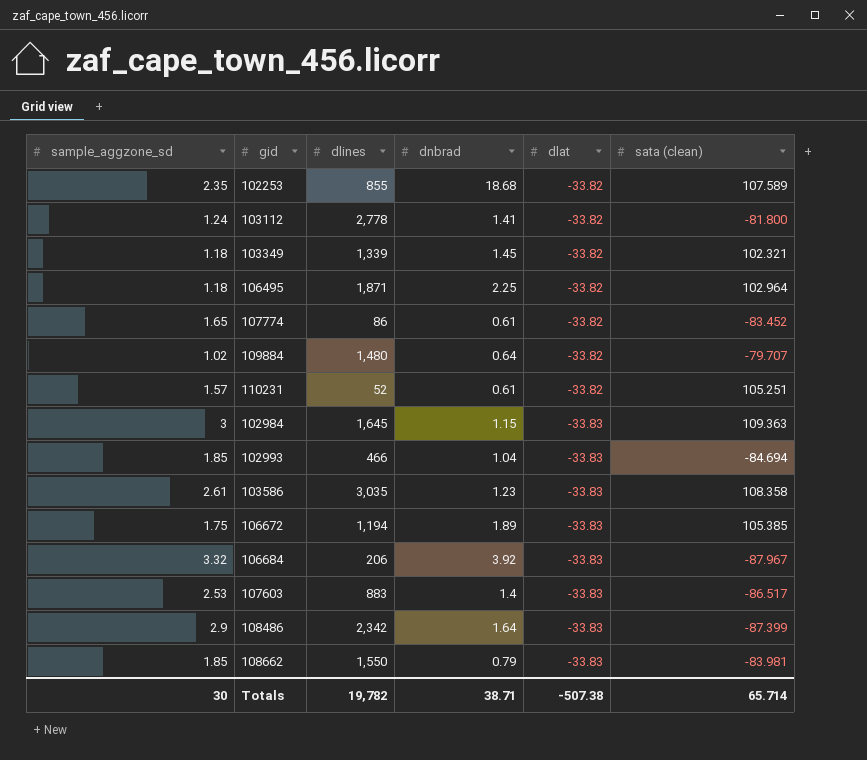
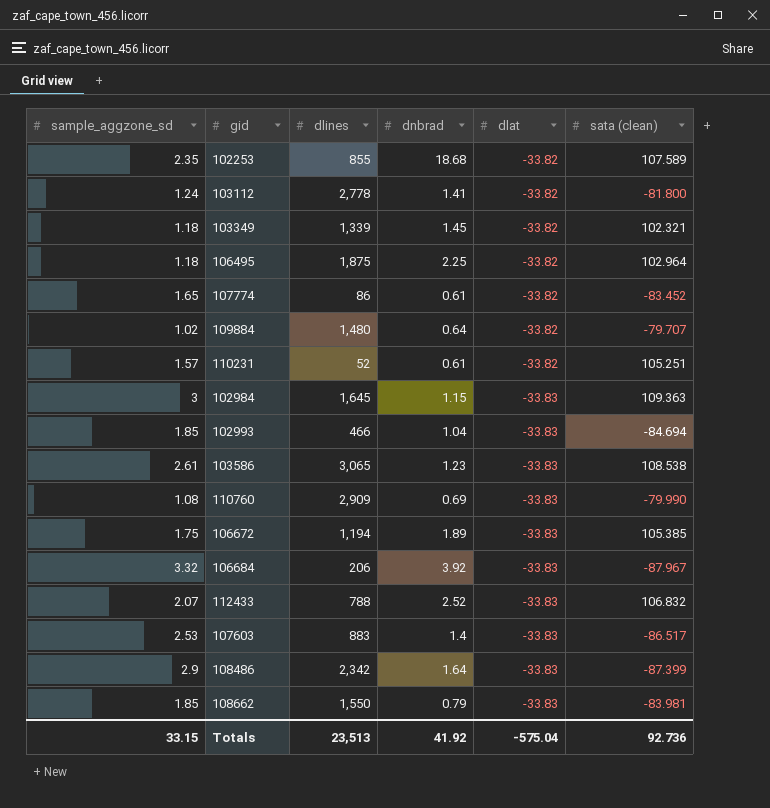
106495 | dlines: 1,871 -> 1,875
103586 | dlines: 3,035 -> 3,065
103586 | sata (clean): 108.358 -> 108.538
row 110760: none -> 1.08 | 2,909 | 0.69 | -33.83 | -79.990
row 112433: none -> 2.07 | 788 | 2.52 | -33.83 | 106.832
Totals | sample_aggzone_sd: 30 -> 33.15
Totals | dlines: 19,782 -> 23,513
Totals | dnbrad: 38.71 -> 41.92
Totals | dlat: -507.38 -> -575.04
Totals | sata (clean): 65.714 -> 92.736

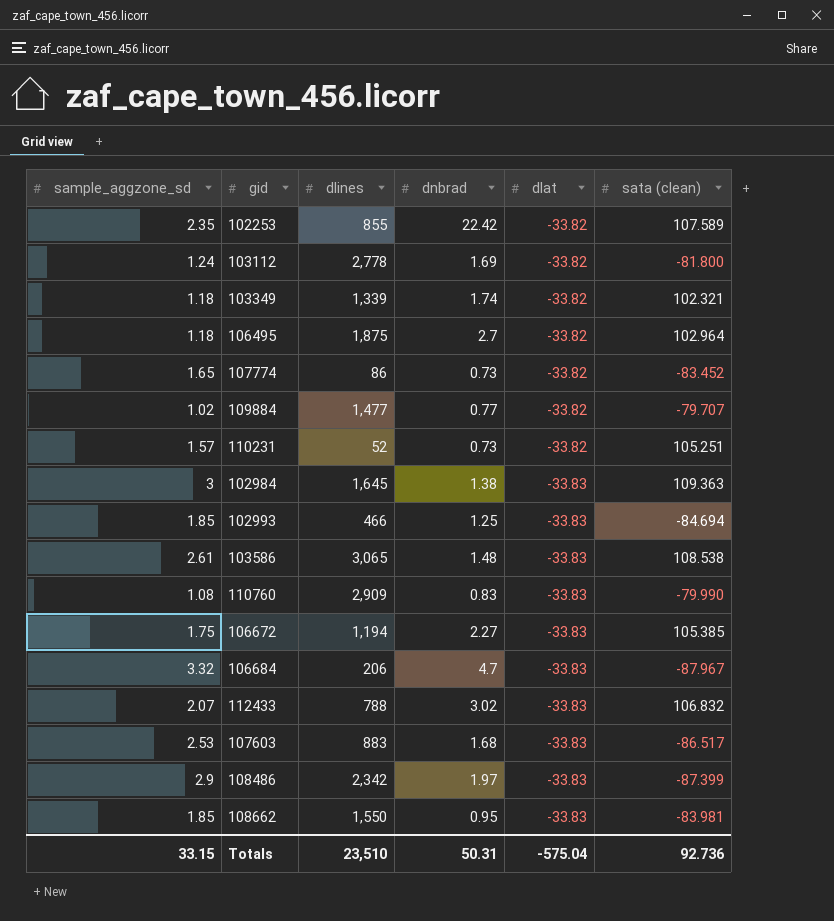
102253 | dnbrad: 18.68 -> 22.42
103112 | dnbrad: 1.41 -> 1.69
103349 | dnbrad: 1.45 -> 1.74
106495 | dnbrad: 2.25 -> 2.7
107774 | dnbrad: 0.61 -> 0.73
109884 | dlines: 1,480 -> 1,477
109884 | dnbrad: 0.64 -> 0.77
110231 | dnbrad: 0.61 -> 0.73
102984 | dnbrad: 1.15 -> 1.38
102993 | dnbrad: 1.04 -> 1.25
103586 | dnbrad: 1.23 -> 1.48
110760 | dnbrad: 0.69 -> 0.83
106672 | dnbrad: 1.89 -> 2.27
106684 | dnbrad: 3.92 -> 4.7
112433 | dnbrad: 2.52 -> 3.02
107603 | dnbrad: 1.4 -> 1.68
108486 | dnbrad: 1.64 -> 1.97
108662 | dnbrad: 0.79 -> 0.95
Totals | dlines: 23,513 -> 23,510
Totals | dnbrad: 41.92 -> 50.31

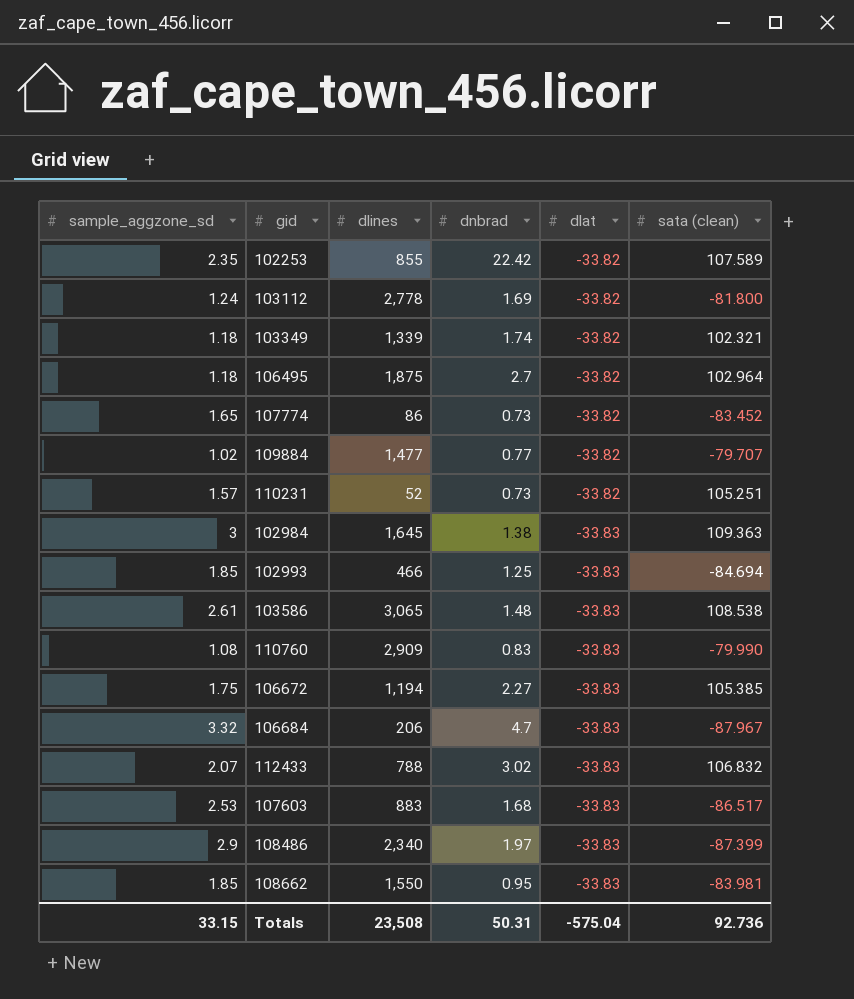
108486 | dlines: 2,342 -> 2,340
Totals | dlines: 23,510 -> 23,508

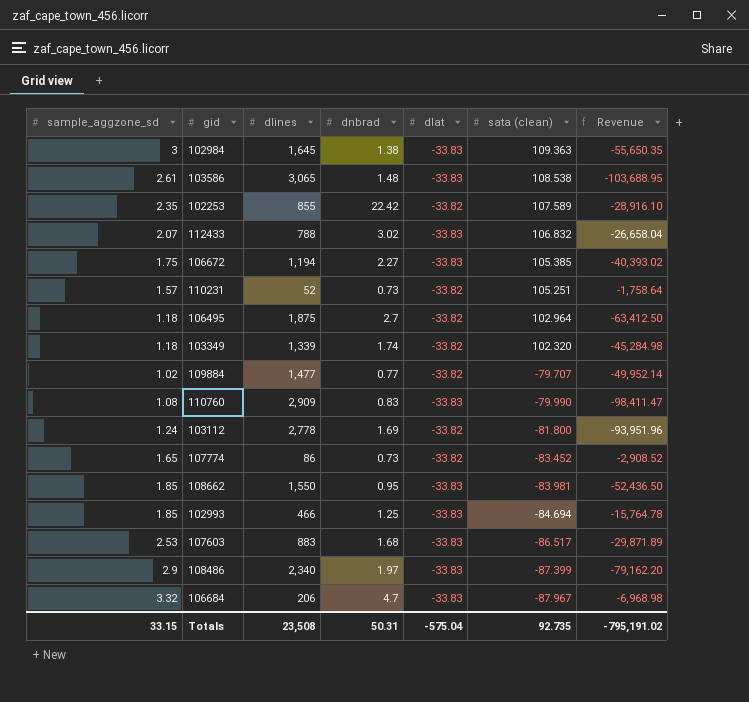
row order: dlat descending -> sata (clean) descending
column Revenue | formula: none -> [dlines] * [dlat]
103349 | sata (clean): 102.321 -> 102.320
Totals | sata (clean): 92.736 -> 92.735

